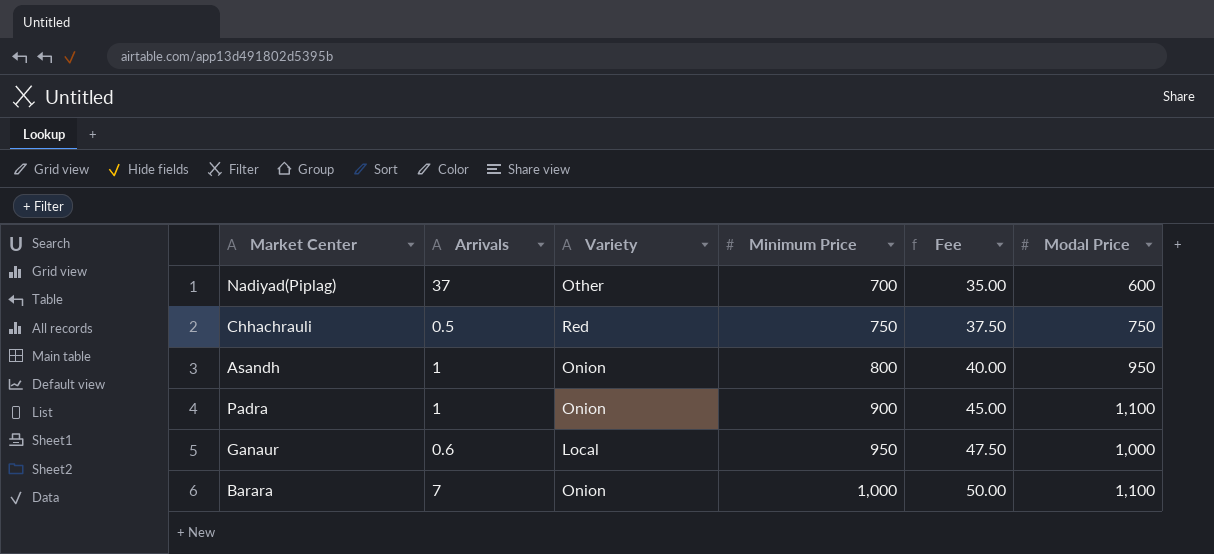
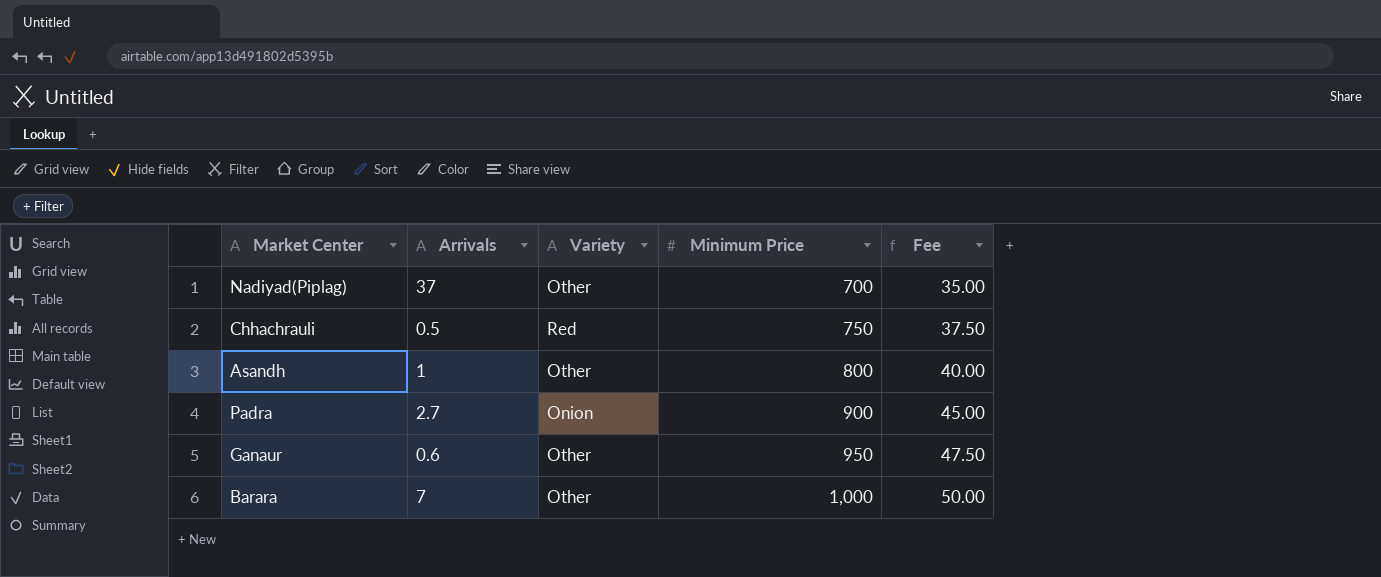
column Modal Price | position: 6 -> none
Asandh | Variety: Onion -> Other
Padra | Arrivals: 1 -> 2.7
Ganaur | Variety: Local -> Other
Barara | Variety: Onion -> Other

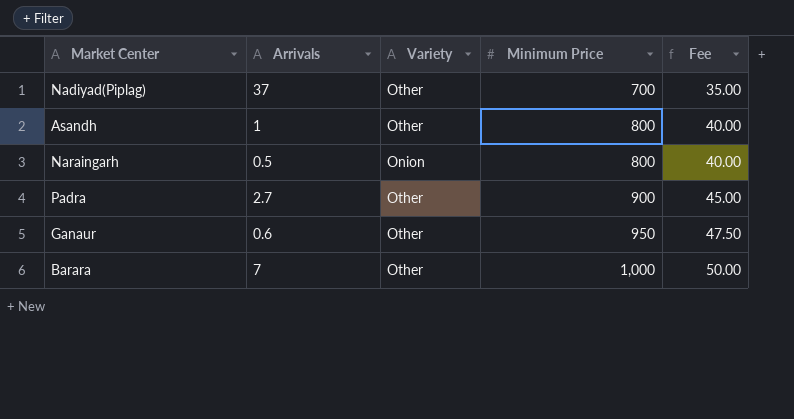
row Chhachrauli: 0.5 | Red | 750 | 37.50 -> none
row Naraingarh: none -> 0.5 | Onion | 800 | 40.00
Padra | Variety: Onion -> Other

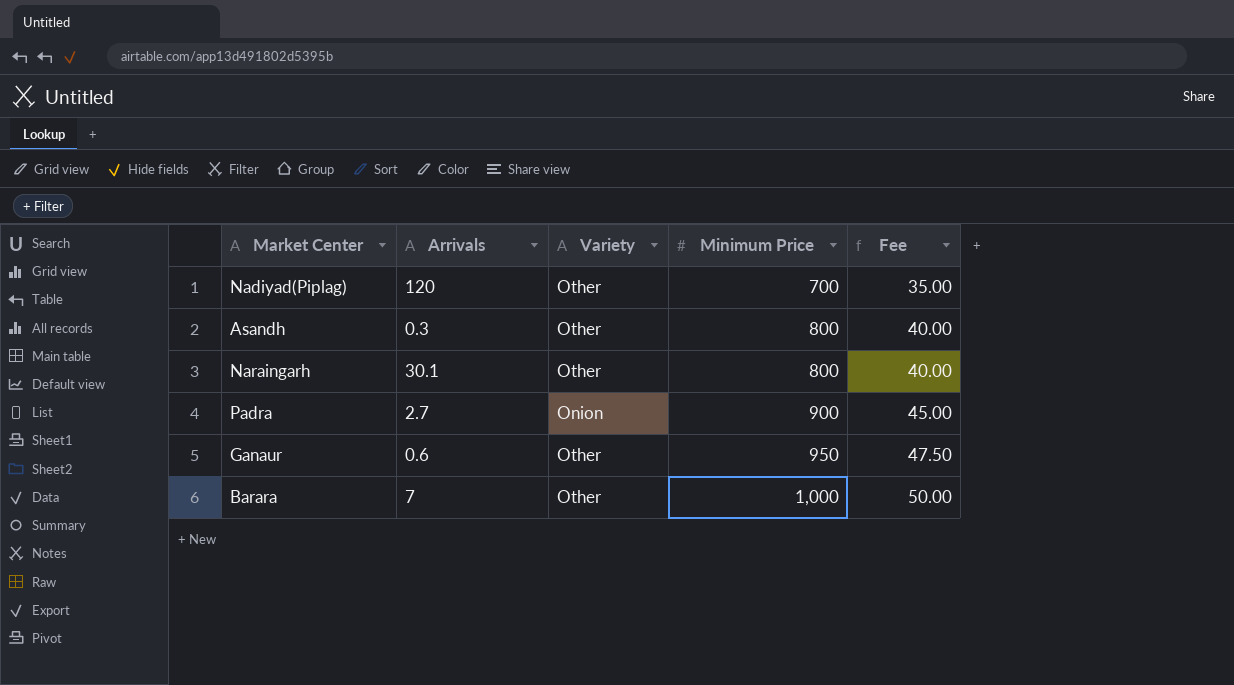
Nadiyad(Piplag) | Arrivals: 37 -> 120
Asandh | Arrivals: 1 -> 0.3
Naraingarh | Arrivals: 0.5 -> 30.1
Naraingarh | Variety: Onion -> Other
Padra | Variety: Other -> Onion

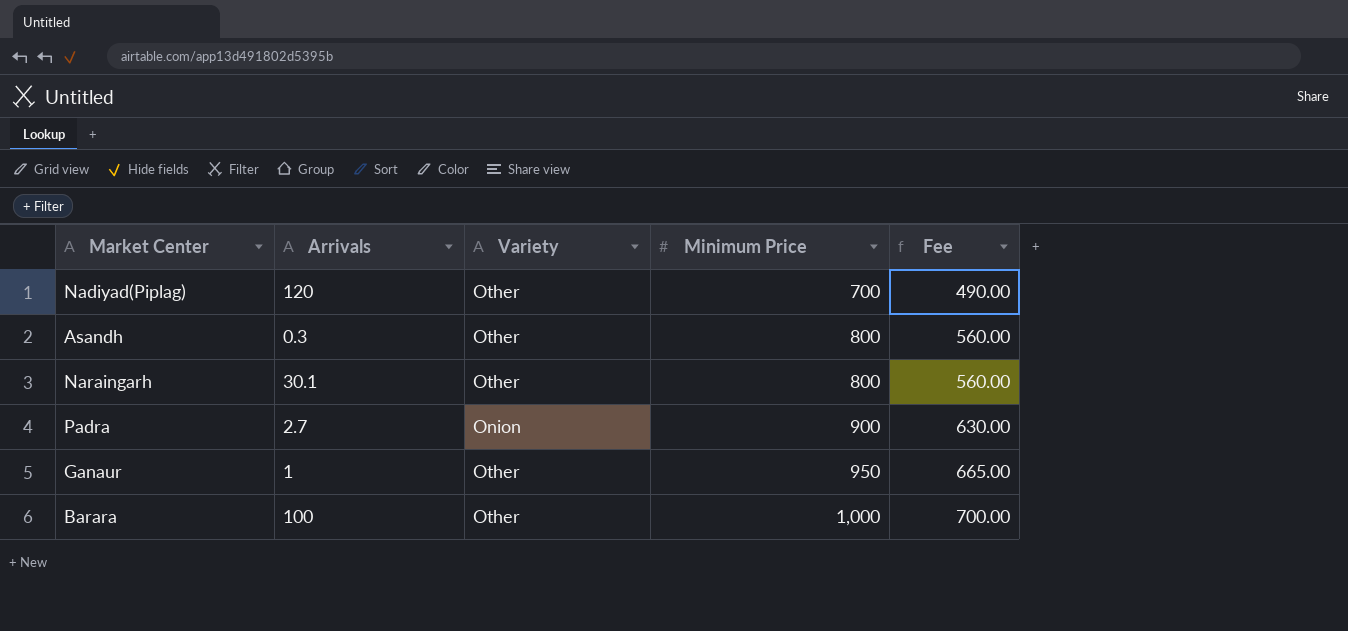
column Fee | formula: [Minimum Price] * 0.05 -> [Minimum Price] * 0.7
Ganaur | Arrivals: 0.6 -> 1
Barara | Arrivals: 7 -> 100

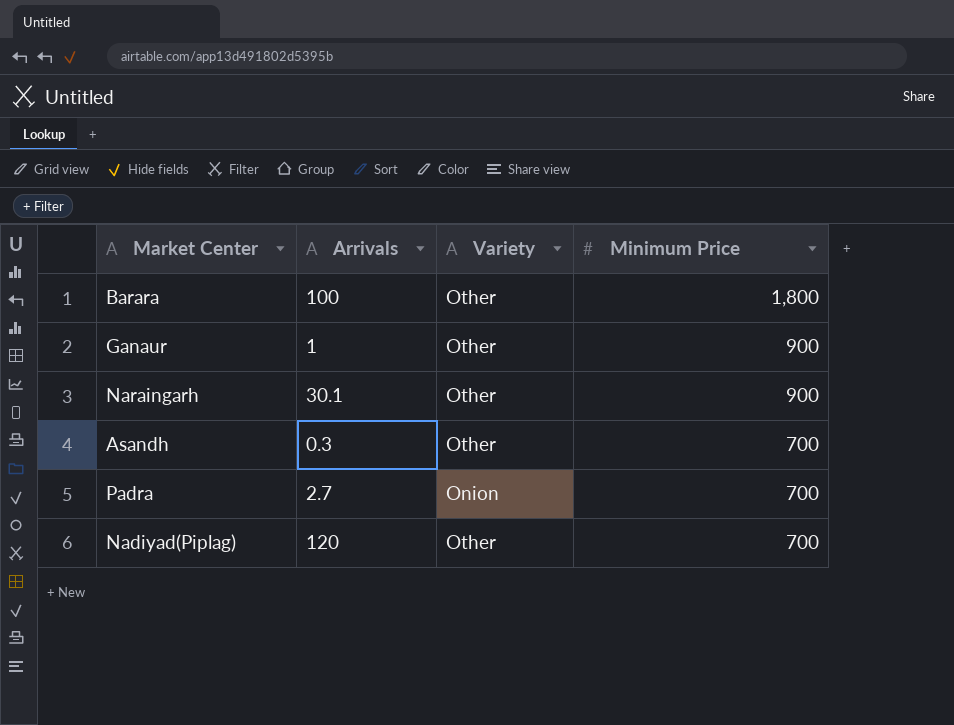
row order: Minimum Price ascending -> Minimum Price descending
column Fee | formula: [Minimum Price] * 0.7 -> none
Barara | Minimum Price: 1,000 -> 1,800
Ganaur | Minimum Price: 950 -> 900
Naraingarh | Minimum Price: 800 -> 900
Asandh | Minimum Price: 800 -> 700
Padra | Minimum Price: 900 -> 700

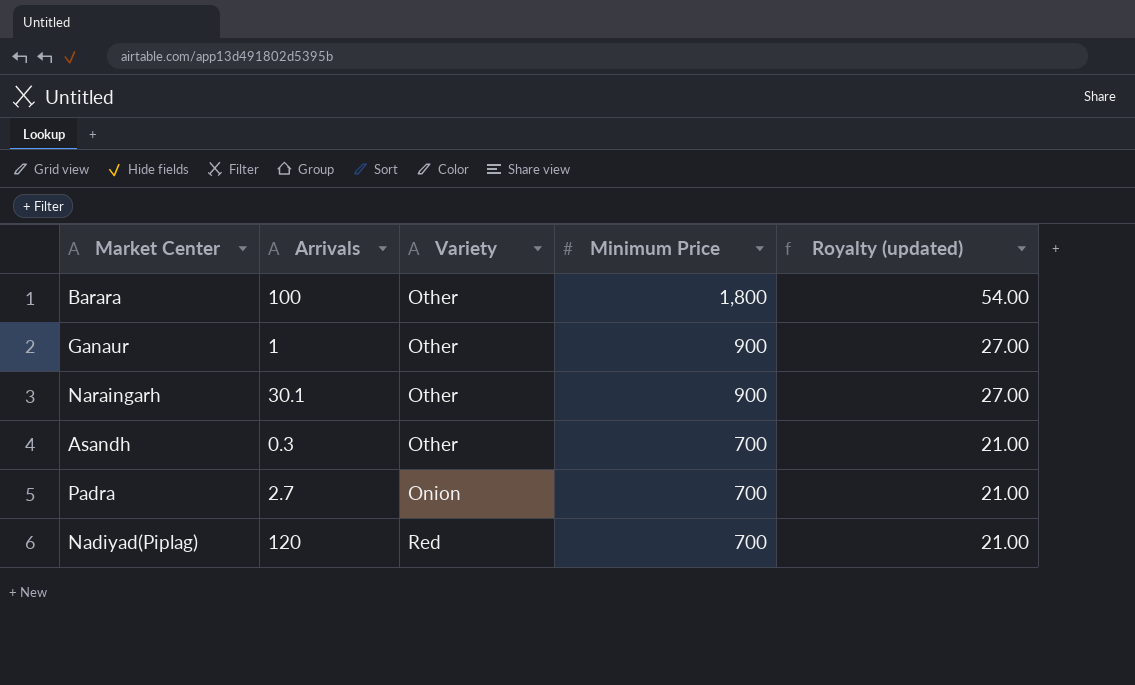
column Royalty (updated) | formula: none -> [Minimum Price] * 0.03
Nadiyad(Piplag) | Variety: Other -> Red

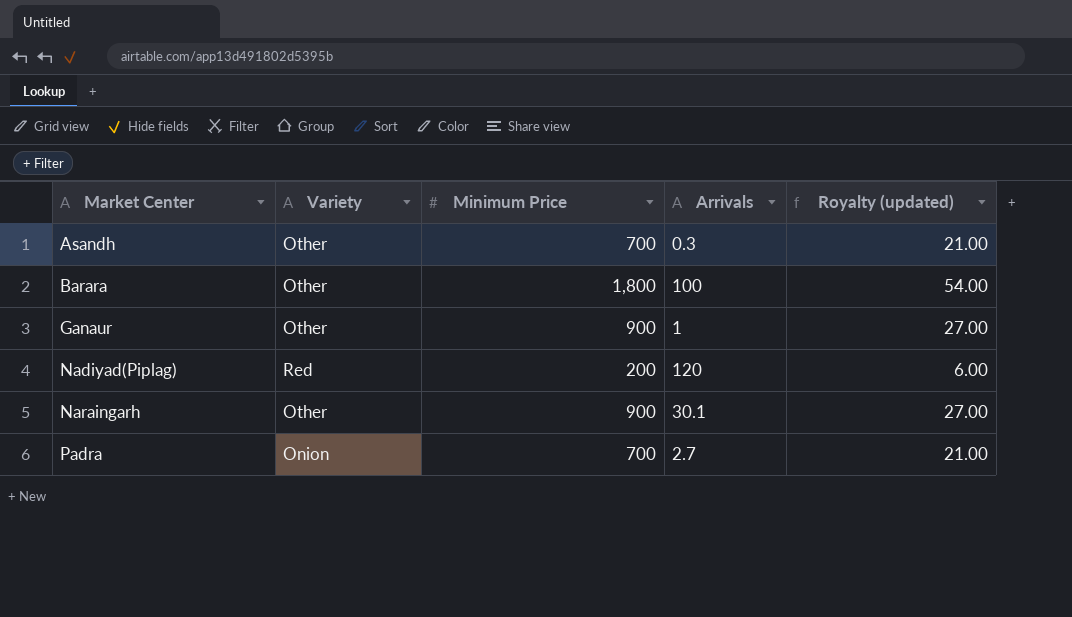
row order: Minimum Price descending -> Market Center ascending
column Arrivals | position: 2 -> 4
Nadiyad(Piplag) | Minimum Price: 700 -> 200
Nadiyad(Piplag) | Royalty (updated): 21.00 -> 6.00

